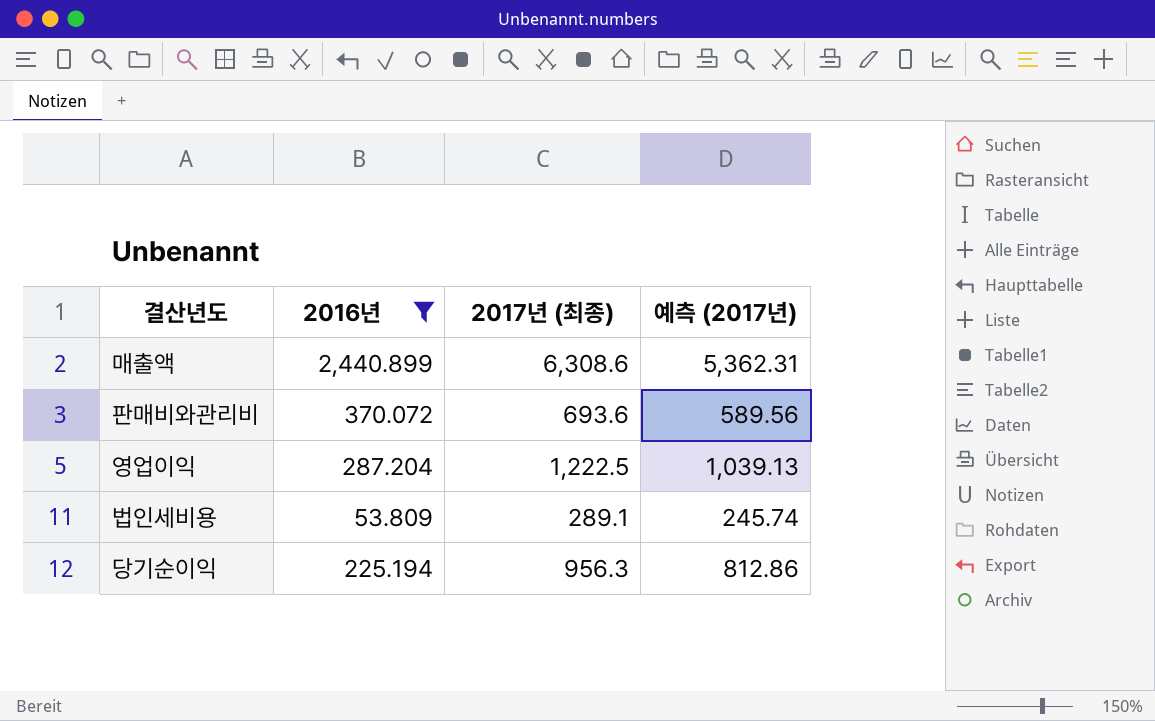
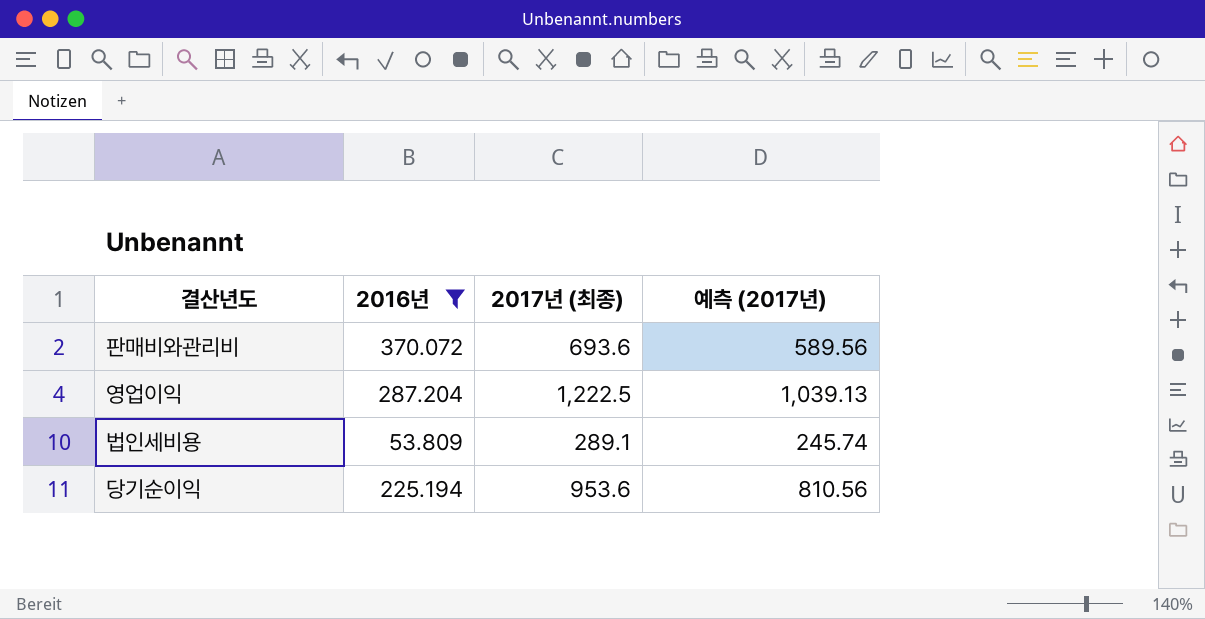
row 매출액: 2,440.899 | 6,308.6 | 5,362.31 -> none
당기순이익 | 2017년 (최종): 956.3 -> 953.6
당기순이익 | 예측 (2017년): 812.86 -> 810.56

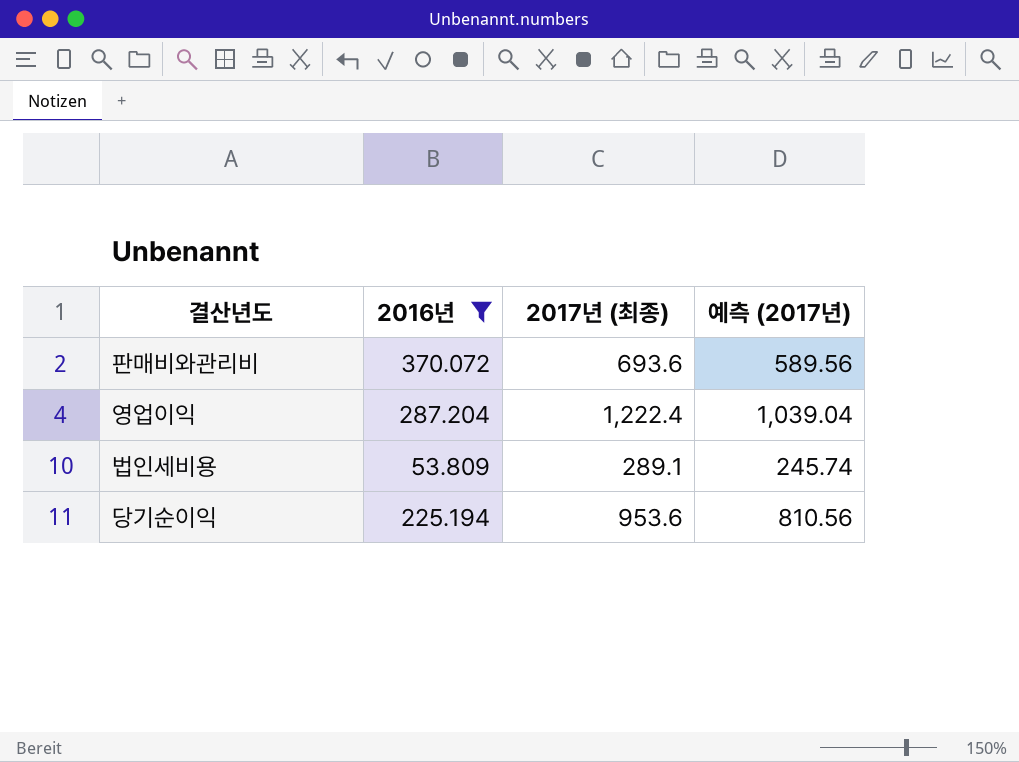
영업이익 | 2017년 (최종): 1,222.5 -> 1,222.4
영업이익 | 예측 (2017년): 1,039.13 -> 1,039.04

